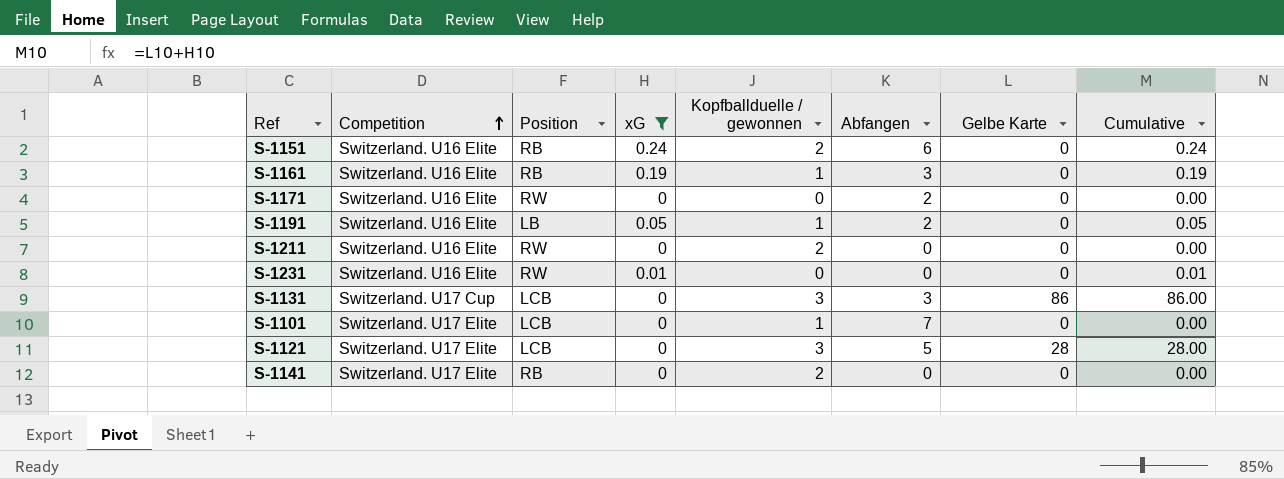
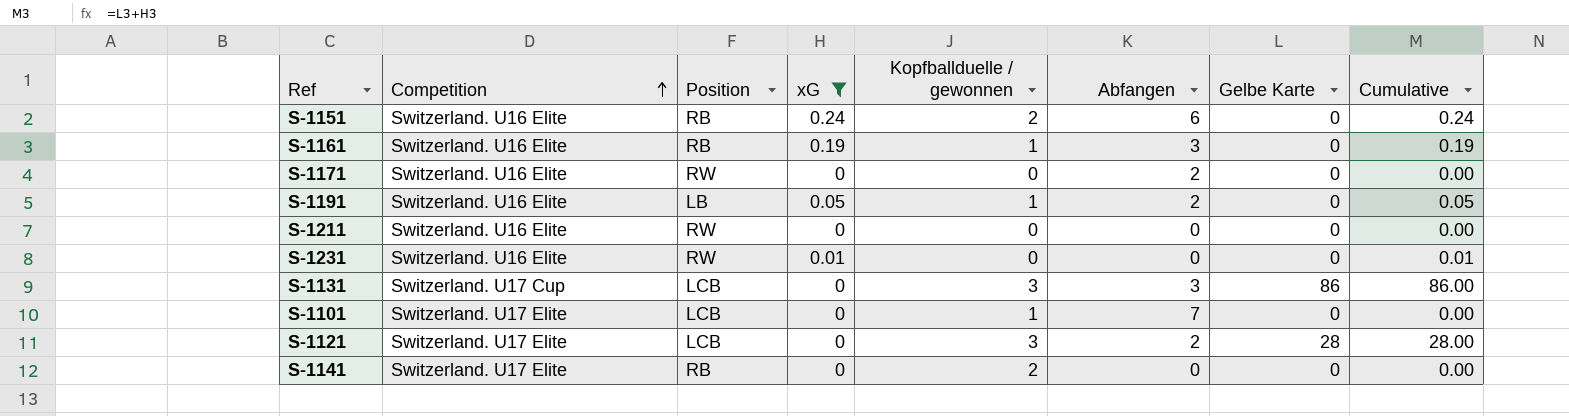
S-1211 | Kopfballduelle / gewonnen: 2 -> 0
S-1121 | Abfangen: 5 -> 2

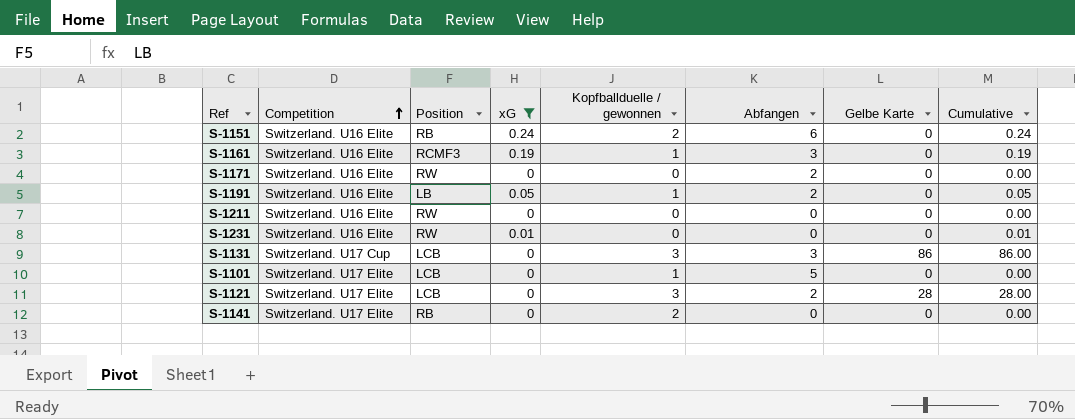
S-1161 | Position: RB -> RCMF3
S-1101 | Abfangen: 7 -> 5

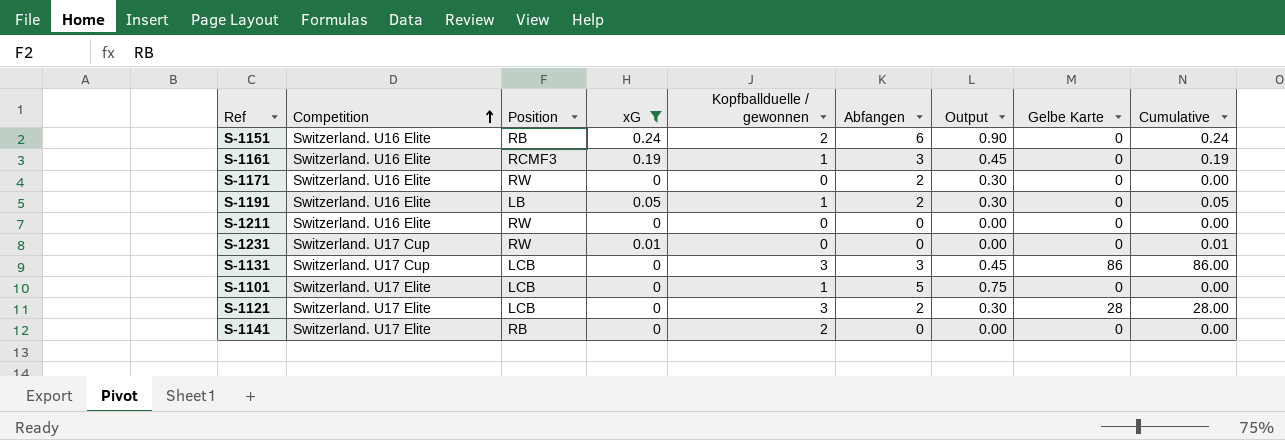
column Output | formula: none -> [Abfangen] * 0.15
S-1231 | Competition: Switzerland. U16 Elite -> Switzerland. U17 Cup

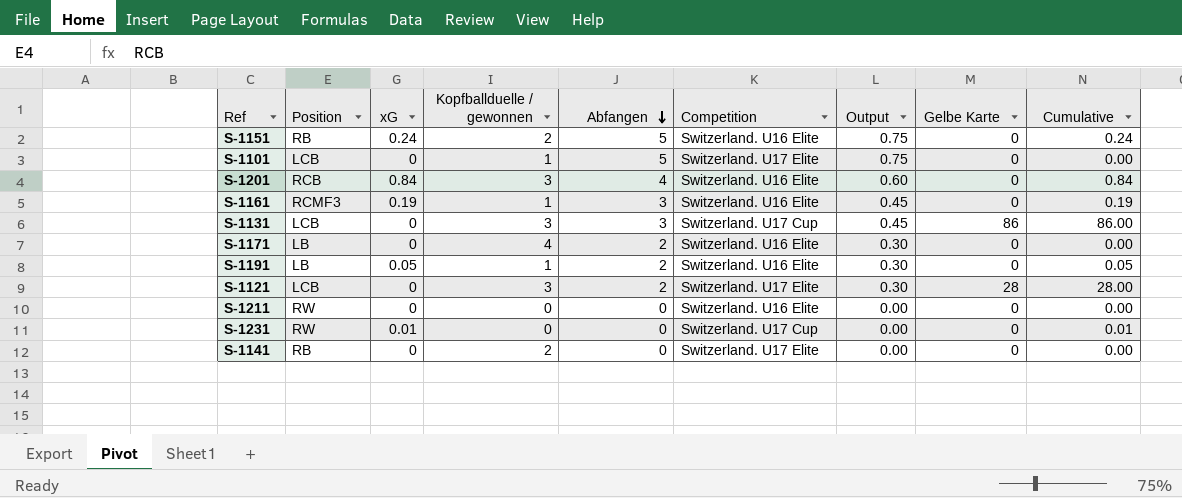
filter: xG != 0.84 -> none
row order: Competition ascending -> Abfangen descending
column Competition | position: 2 -> 6
S-1151 | Abfangen: 6 -> 5
S-1151 | Output: 0.90 -> 0.75
S-1171 | Position: RW -> LB
S-1171 | Kopfballduelle / gewonnen: 0 -> 4

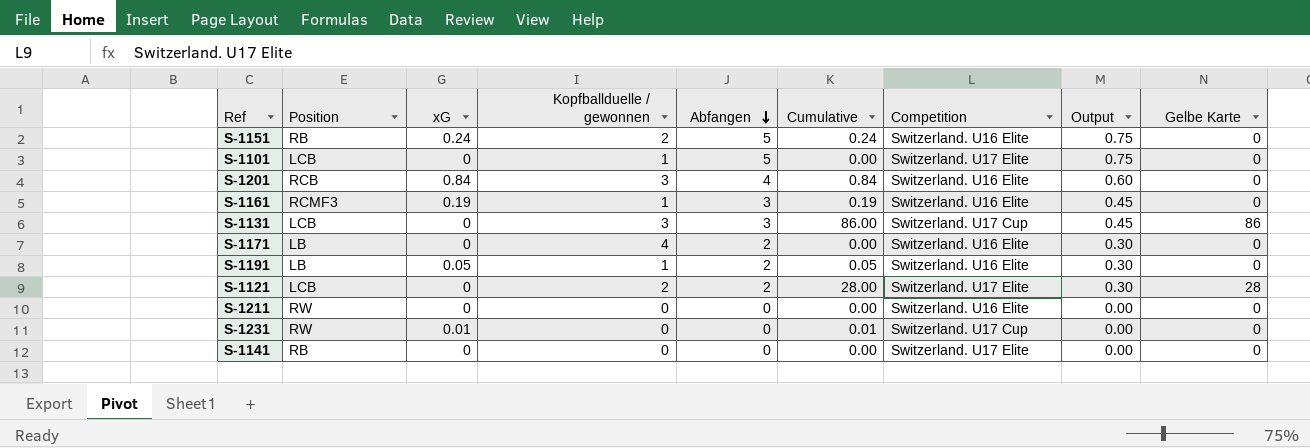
column Cumulative | position: 9 -> 6
S-1121 | Kopfballduelle / gewonnen: 3 -> 2
S-1141 | Kopfballduelle / gewonnen: 2 -> 0

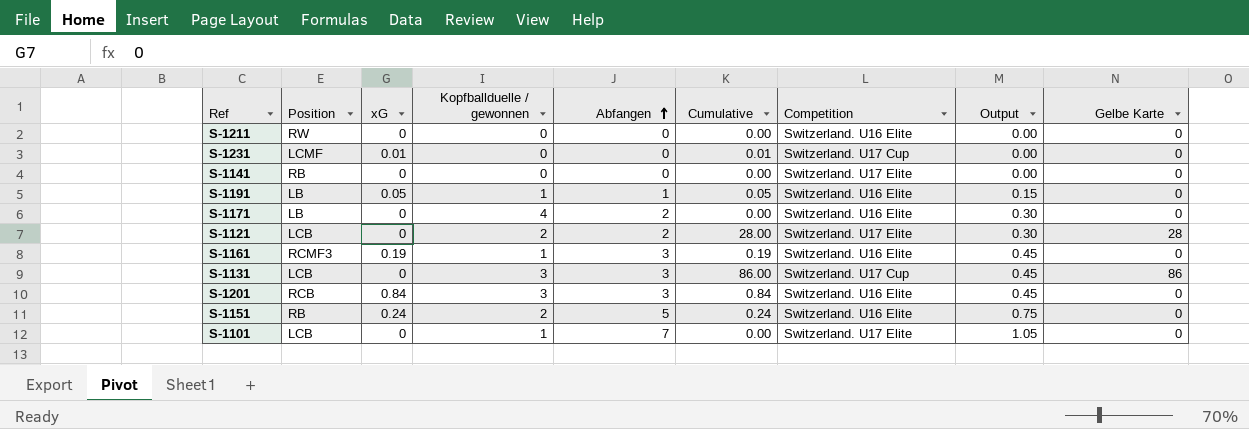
row order: Abfangen descending -> Abfangen ascending
S-1231 | Position: RW -> LCMF
S-1191 | Abfangen: 2 -> 1
S-1191 | Output: 0.30 -> 0.15
S-1201 | Abfangen: 4 -> 3
S-1201 | Output: 0.60 -> 0.45
S-1101 | Abfangen: 5 -> 7
S-1101 | Output: 0.75 -> 1.05

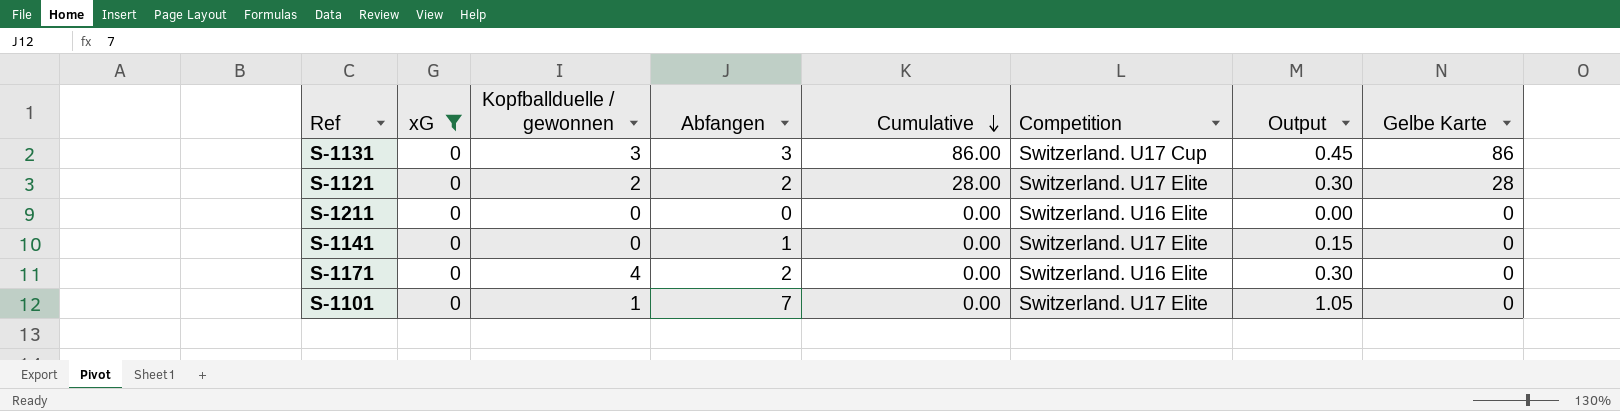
filter: none -> xG = 0
row order: Abfangen ascending -> Cumulative descending
column Position | position: 2 -> none
S-1141 | Abfangen: 0 -> 1
S-1141 | Output: 0.00 -> 0.15

